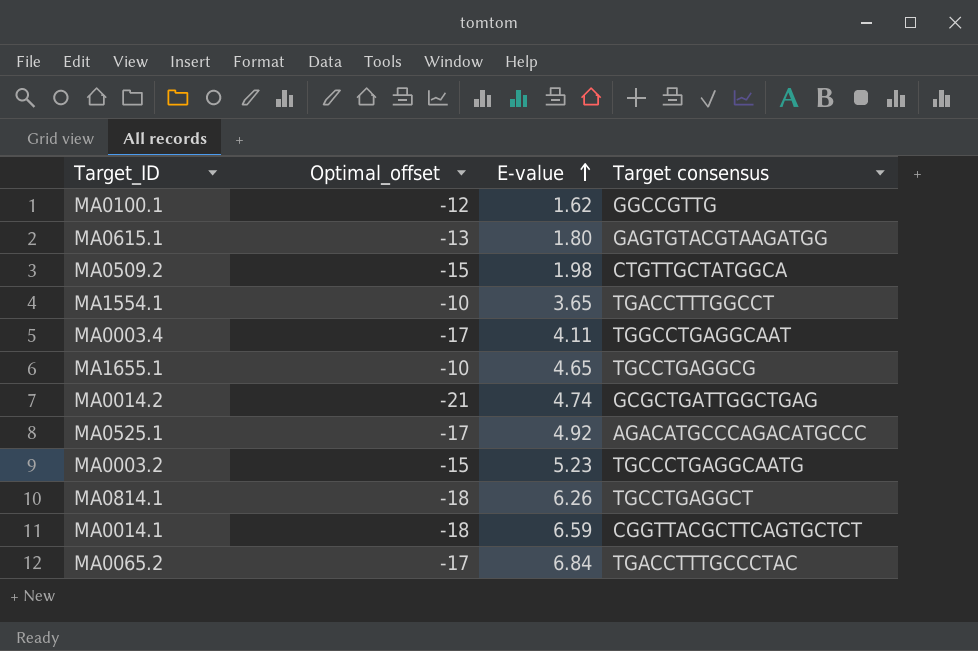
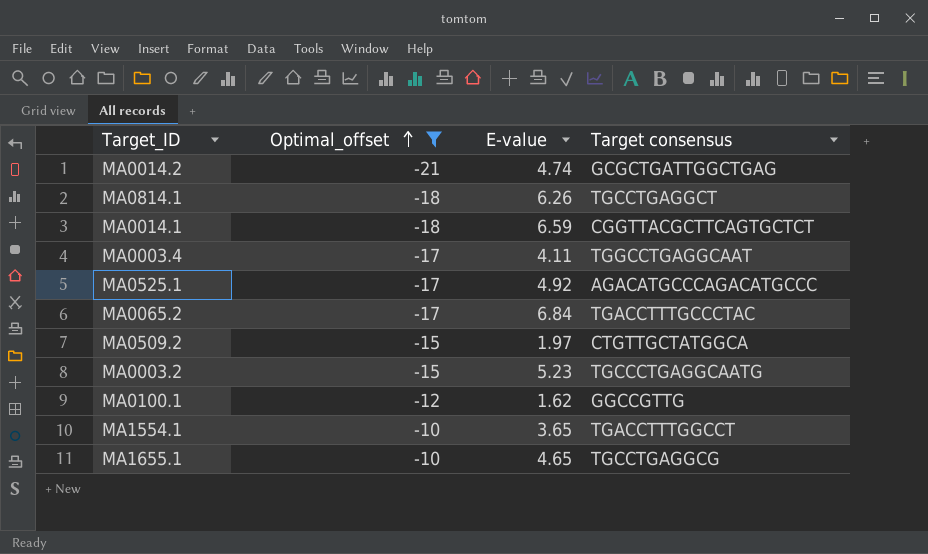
filter: none -> Optimal_offset != -13
row order: E-value ascending -> Optimal_offset ascending
MA0509.2 | E-value: 1.98 -> 1.97

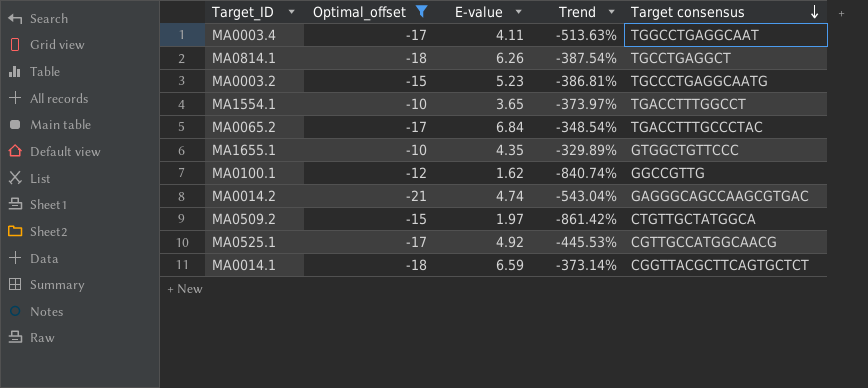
row order: Optimal_offset ascending -> Target consensus descending
column Trend | formula: none -> ([Optimal_offset] - [E-value]) / [E-value]
MA1655.1 | E-value: 4.65 -> 4.35
MA1655.1 | Target consensus: TGCCTGAGGCG -> GTGGCTGTTCCC
MA0014.2 | Target consensus: GCGCTGATTGGCTGAG -> GAGGGCAGCCAAGCGTGAC
MA0525.1 | Target consensus: AGACATGCCCAGACATGCCC -> CGTTGCCATGGCAACG

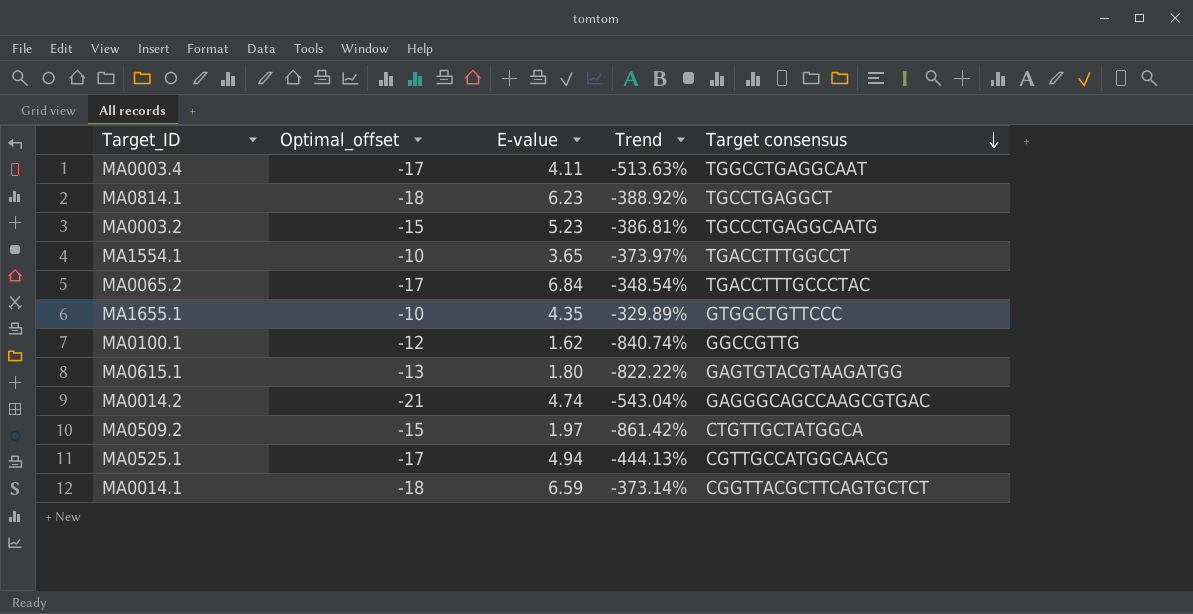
filter: Optimal_offset != -13 -> none
MA0814.1 | E-value: 6.26 -> 6.23
MA0814.1 | Trend: -387.54% -> -388.92%
MA0525.1 | E-value: 4.92 -> 4.94
MA0525.1 | Trend: -445.53% -> -444.13%

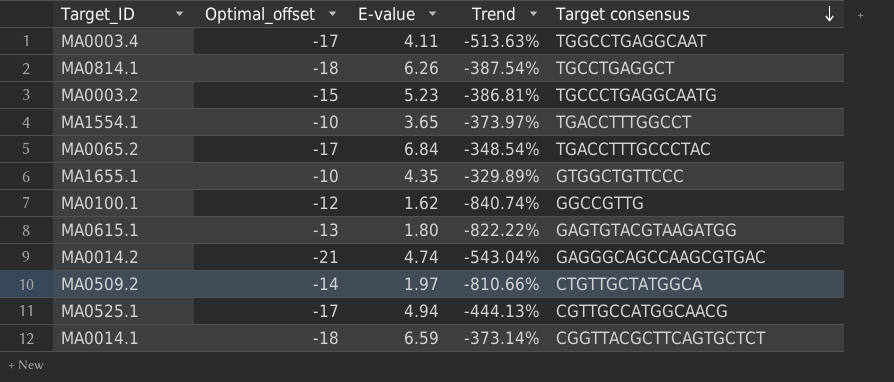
MA0814.1 | E-value: 6.23 -> 6.26
MA0814.1 | Trend: -388.92% -> -387.54%
MA0509.2 | Optimal_offset: -15 -> -14
MA0509.2 | Trend: -861.42% -> -810.66%

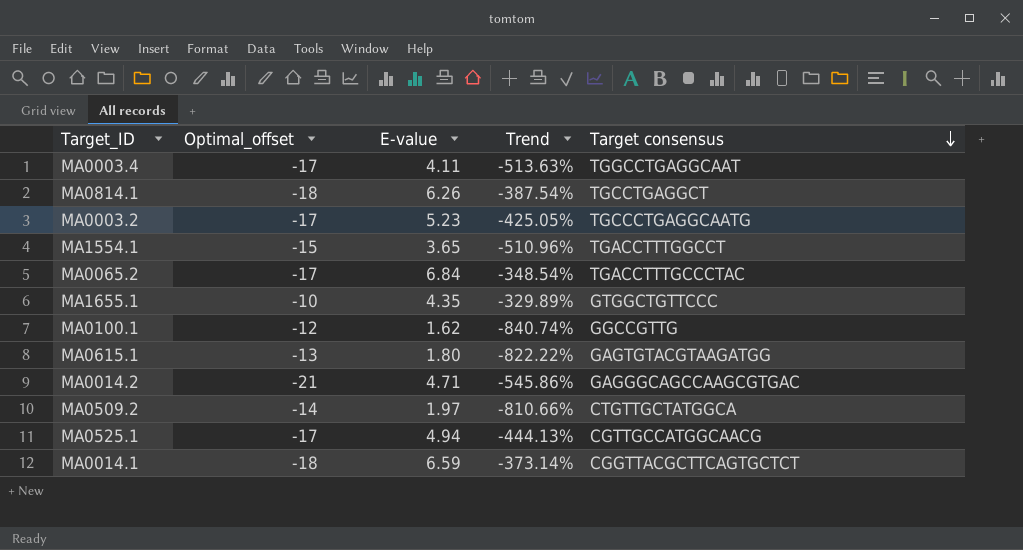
MA0003.2 | Optimal_offset: -15 -> -17
MA0003.2 | Trend: -386.81% -> -425.05%
MA1554.1 | Optimal_offset: -10 -> -15
MA1554.1 | Trend: -373.97% -> -510.96%
MA0014.2 | E-value: 4.74 -> 4.71
MA0014.2 | Trend: -543.04% -> -545.86%

